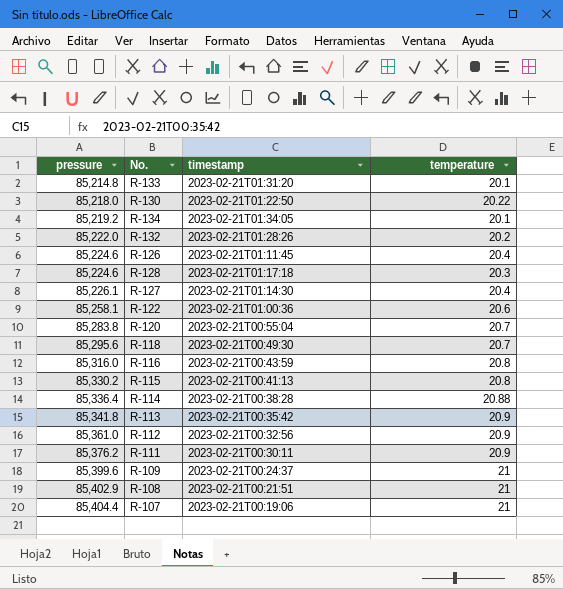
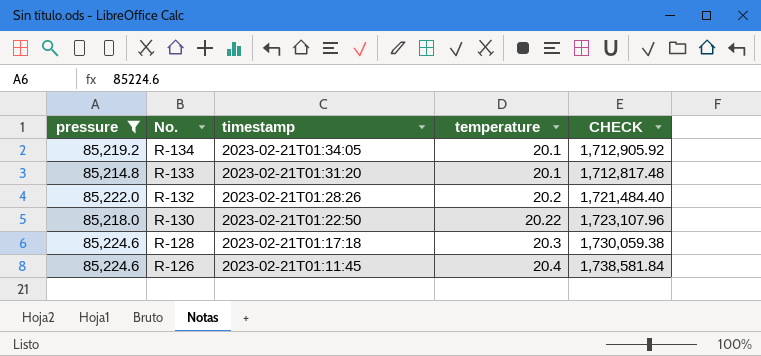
filter: none -> pressure <= 85,224.6
row order: pressure ascending -> No. descending
column CHECK | formula: none -> [pressure] * [temperature]

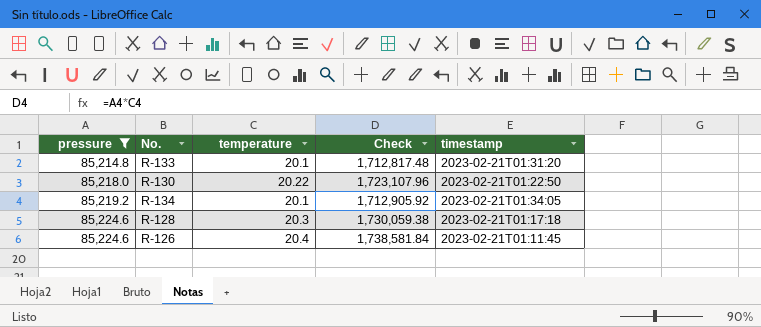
row order: No. descending -> pressure ascending
column name: CHECK -> Check
column timestamp | position: 3 -> 5
row R-132: 85,222.0 | 2023-02-21T01:28:26 | 20.2 | 1,721,484.40 -> none

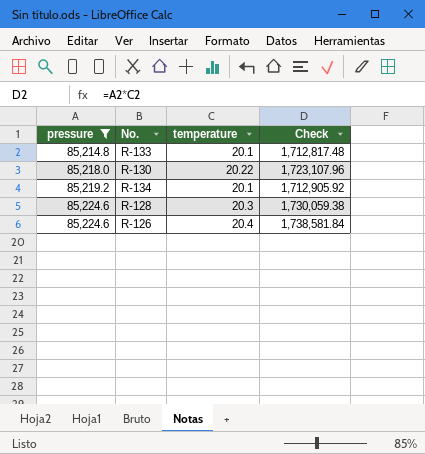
column timestamp | position: 5 -> none

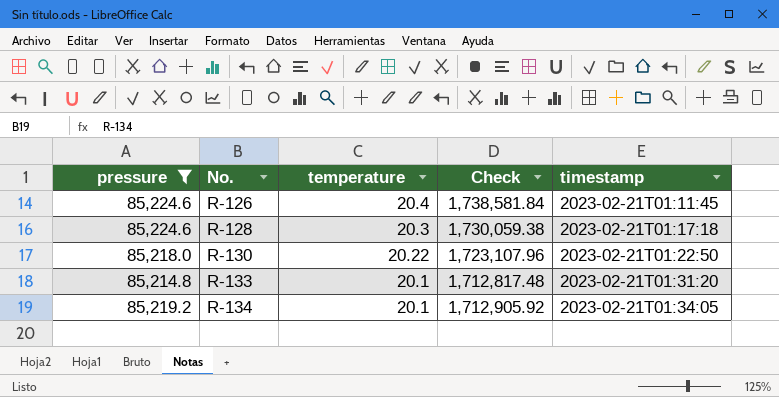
row order: pressure ascending -> No. ascending
column timestamp | position: none -> 5

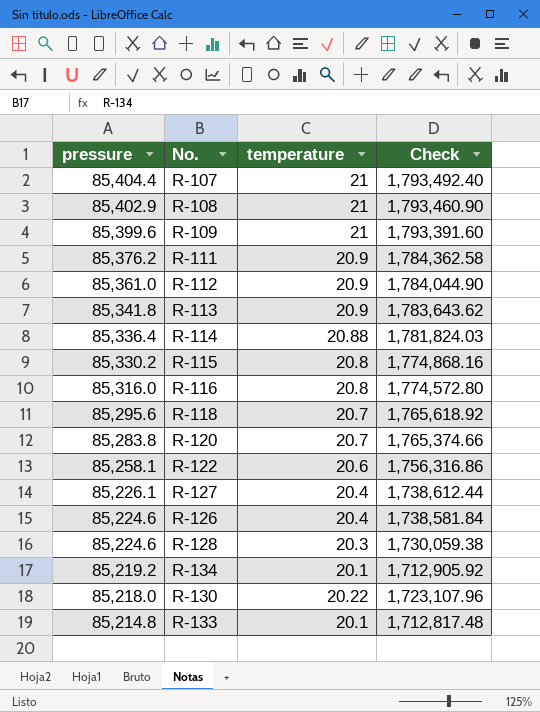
filter: pressure <= 85,224.6 -> none
row order: No. ascending -> pressure descending
column timestamp | position: 5 -> none

